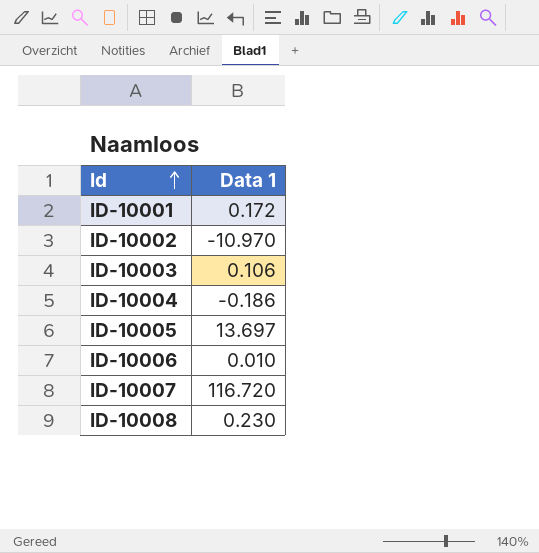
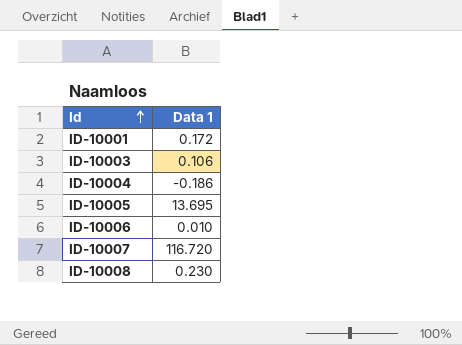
row ID-10002: -10.970 -> none
ID-10005 | Data 1: 13.697 -> 13.695

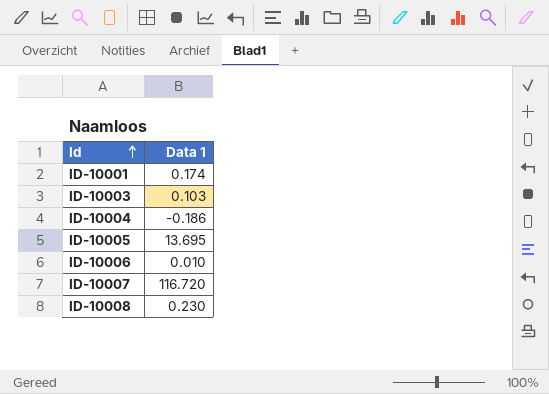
ID-10001 | Data 1: 0.172 -> 0.174
ID-10003 | Data 1: 0.106 -> 0.103

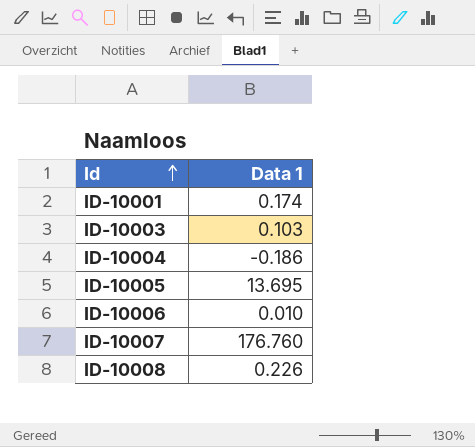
ID-10007 | Data 1: 116.720 -> 176.760
ID-10008 | Data 1: 0.230 -> 0.226

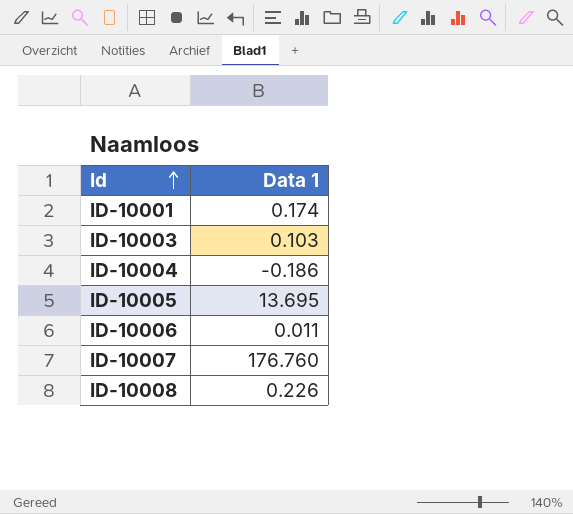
ID-10006 | Data 1: 0.010 -> 0.011

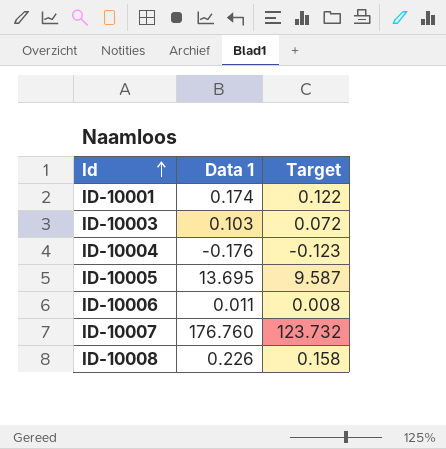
column Target | formula: none -> [Data 1] * 0.7
ID-10004 | Data 1: -0.186 -> -0.176

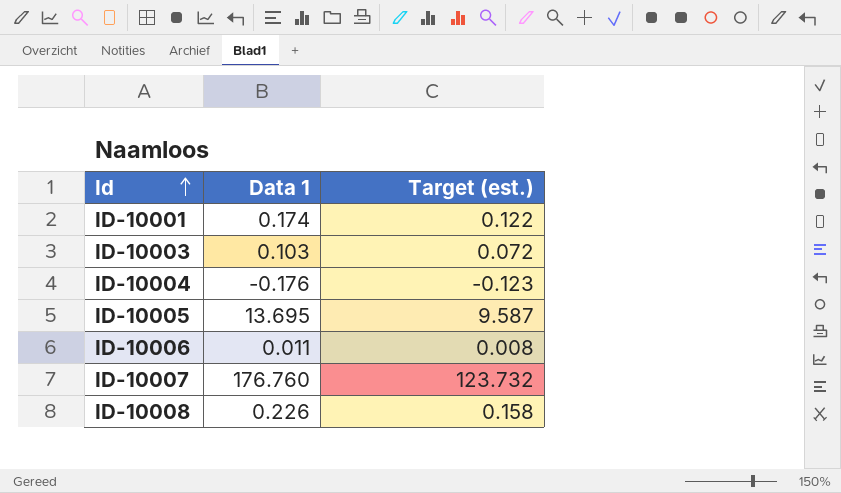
column name: Target -> Target (est.)

